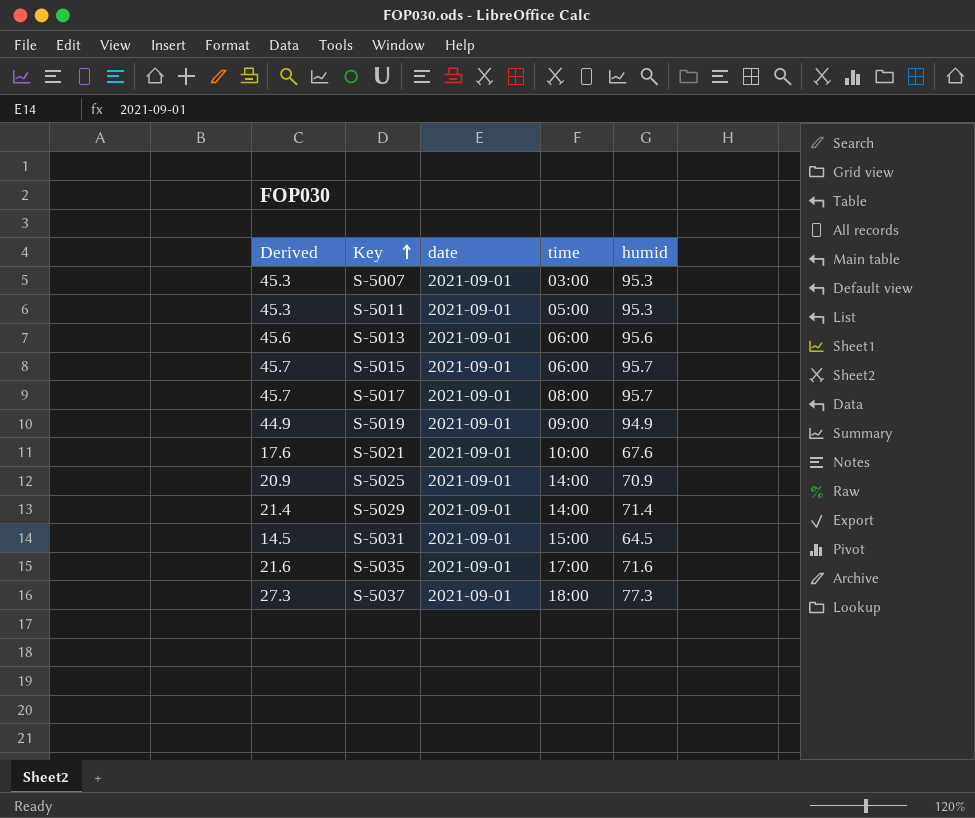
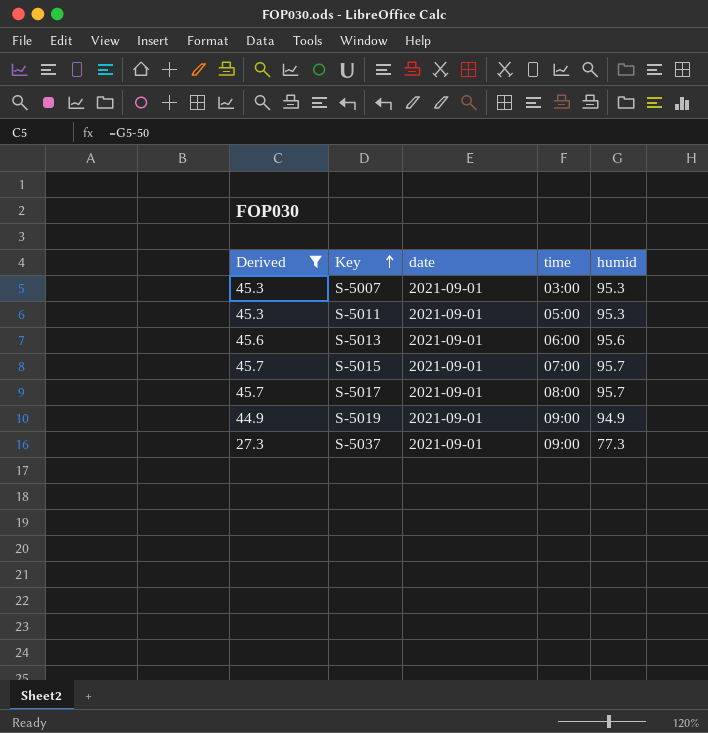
filter: none -> Derived >= 27.3
S-5015 | time: 06:00 -> 07:00
S-5037 | time: 18:00 -> 09:00

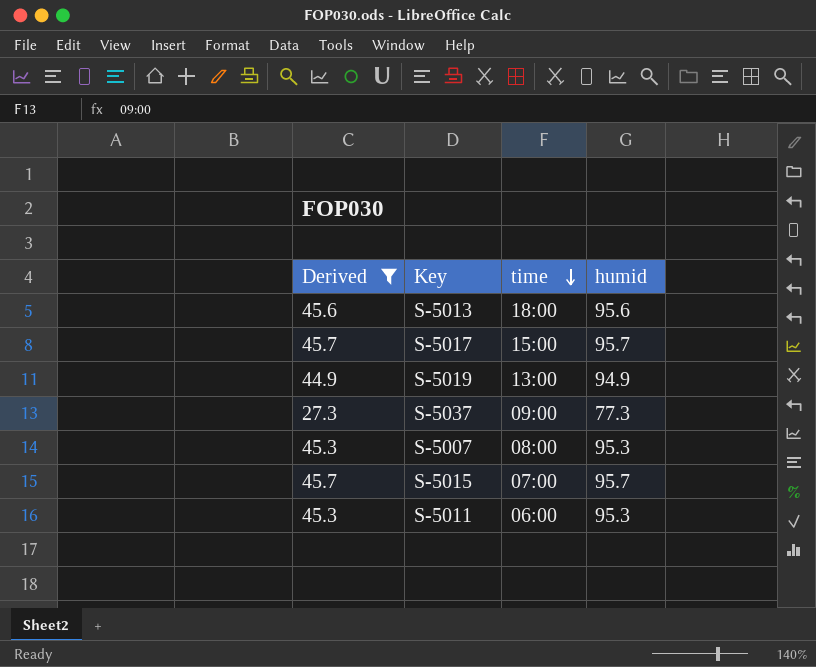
row order: Key ascending -> time descending
column date | position: 3 -> none
S-5013 | time: 06:00 -> 18:00
S-5017 | time: 08:00 -> 15:00
S-5019 | time: 09:00 -> 13:00
S-5007 | time: 03:00 -> 08:00
S-5011 | time: 05:00 -> 06:00

